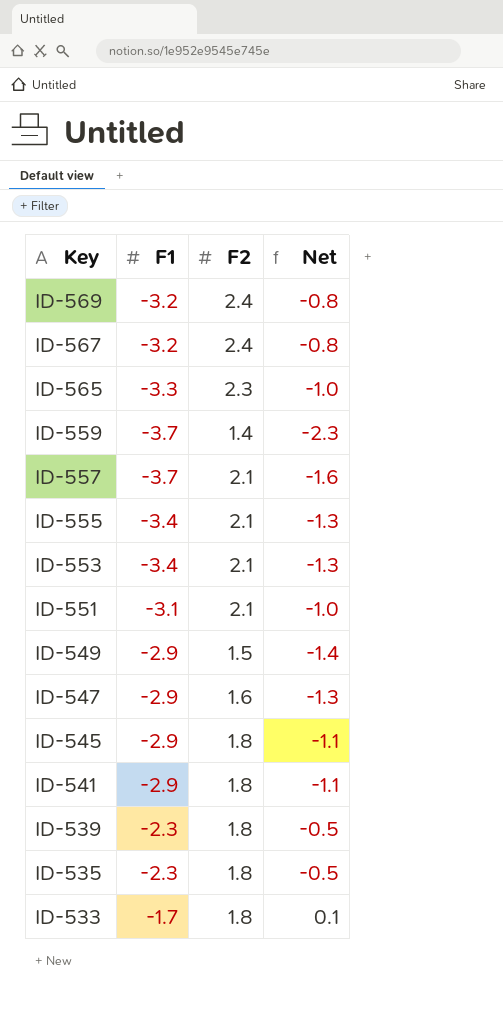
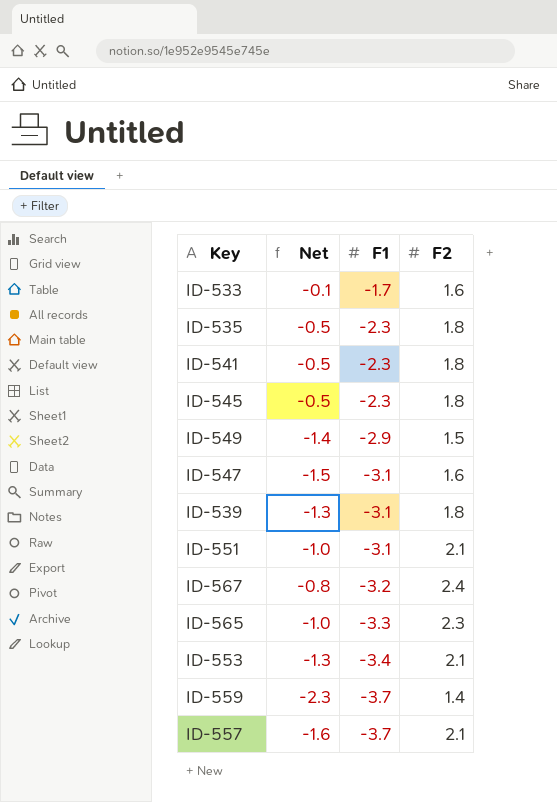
row order: Key descending -> F1 descending
column Net | position: 4 -> 2
row ID-569: -3.2 | 2.4 | -0.8 -> none
row ID-555: -3.4 | 2.1 | -1.3 -> none
ID-533 | Net: 0.1 -> -0.1
ID-533 | F2: 1.8 -> 1.6
ID-541 | Net: -1.1 -> -0.5
ID-541 | F1: -2.9 -> -2.3
ID-545 | Net: -1.1 -> -0.5
ID-545 | F1: -2.9 -> -2.3
ID-547 | Net: -1.3 -> -1.5
ID-547 | F1: -2.9 -> -3.1
ID-539 | Net: -0.5 -> -1.3
ID-539 | F1: -2.3 -> -3.1

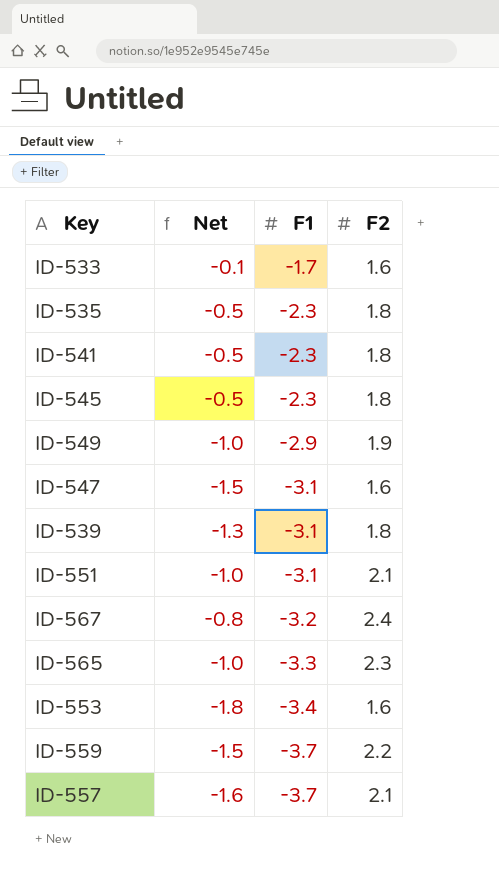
ID-549 | Net: -1.4 -> -1.0
ID-549 | F2: 1.5 -> 1.9
ID-553 | Net: -1.3 -> -1.8
ID-553 | F2: 2.1 -> 1.6
ID-559 | Net: -2.3 -> -1.5
ID-559 | F2: 1.4 -> 2.2

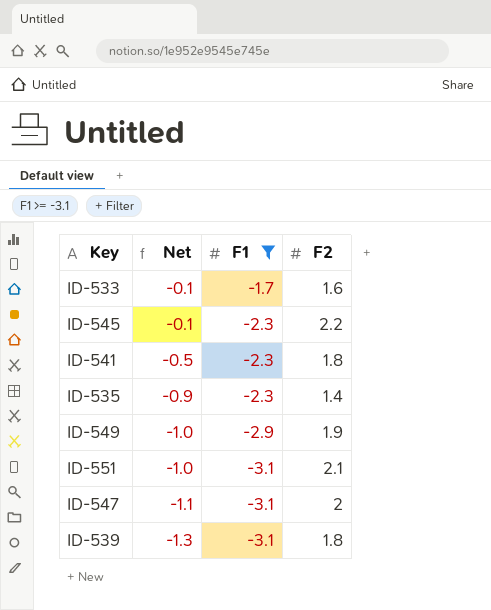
filter: none -> F1 >= -3.1
row order: F1 descending -> Net descending
ID-545 | Net: -0.5 -> -0.1
ID-545 | F2: 1.8 -> 2.2
ID-535 | Net: -0.5 -> -0.9
ID-535 | F2: 1.8 -> 1.4
ID-547 | Net: -1.5 -> -1.1
ID-547 | F2: 1.6 -> 2

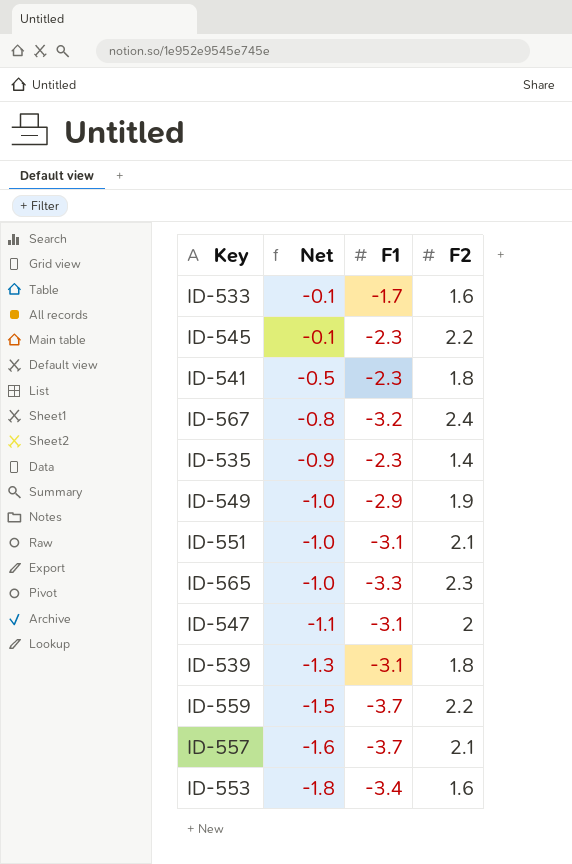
filter: F1 >= -3.1 -> none

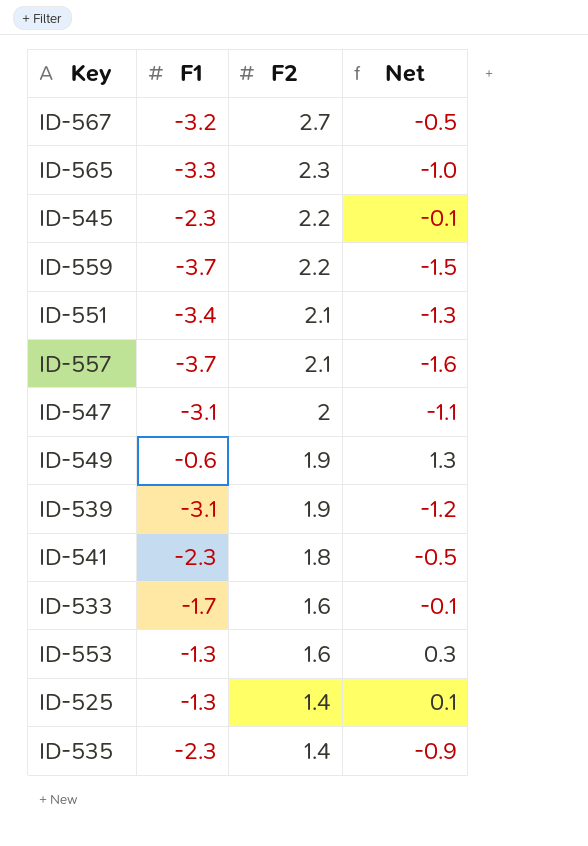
row order: Net descending -> F2 descending
column Net | position: 2 -> 4
ID-567 | F2: 2.4 -> 2.7
ID-567 | Net: -0.8 -> -0.5
ID-551 | F1: -3.1 -> -3.4
ID-551 | Net: -1.0 -> -1.3
ID-549 | F1: -2.9 -> -0.6
ID-549 | Net: -1.0 -> 1.3
ID-539 | F2: 1.8 -> 1.9
ID-539 | Net: -1.3 -> -1.2
ID-553 | F1: -3.4 -> -1.3
ID-553 | Net: -1.8 -> 0.3
row ID-525: none -> -1.3 | 1.4 | 0.1

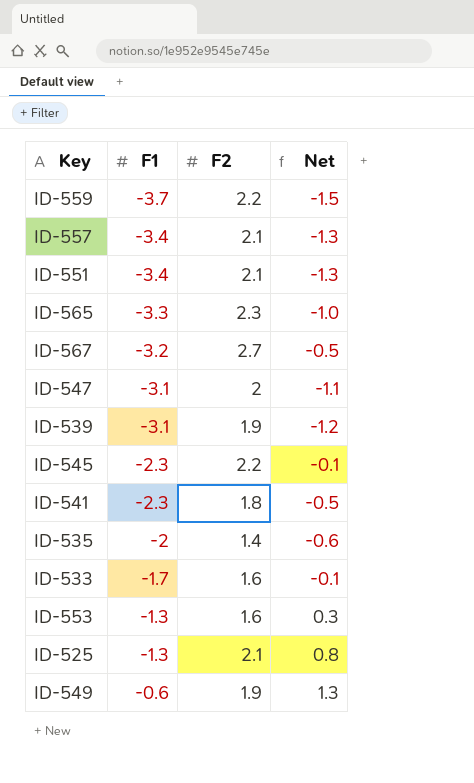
row order: F2 descending -> F1 ascending
ID-557 | F1: -3.7 -> -3.4
ID-557 | Net: -1.6 -> -1.3
ID-535 | F1: -2.3 -> -2
ID-535 | Net: -0.9 -> -0.6
ID-525 | F2: 1.4 -> 2.1
ID-525 | Net: 0.1 -> 0.8

